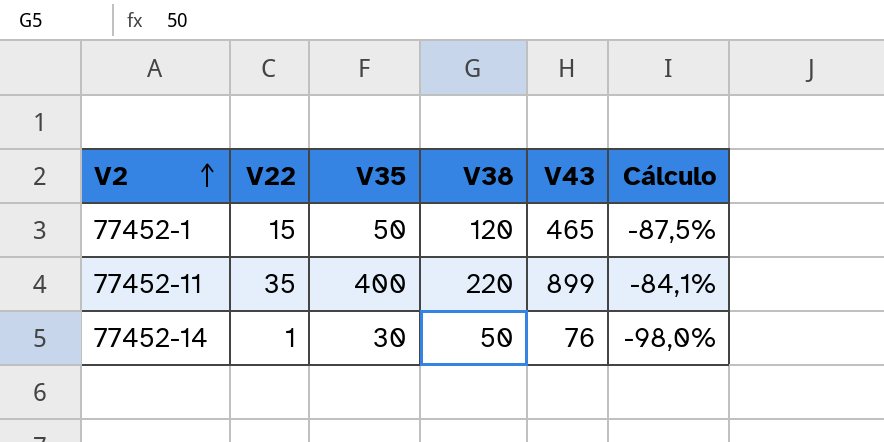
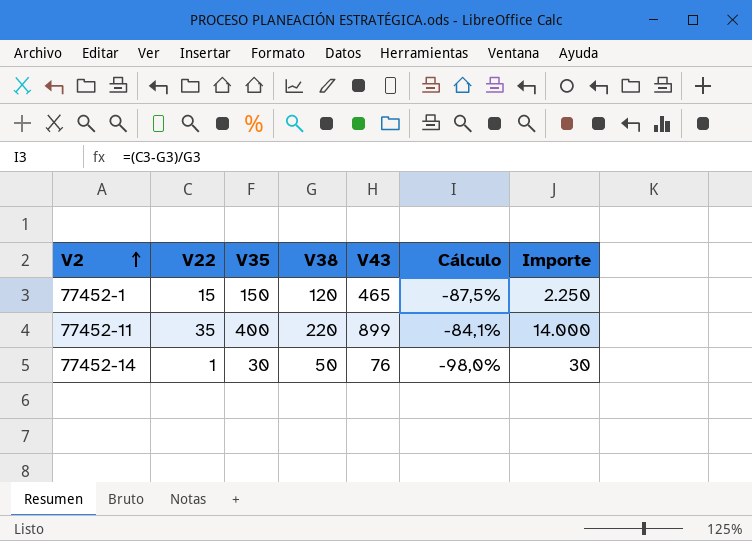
column Importe | formula: none -> [V22] * [V35]
77452-1 | V35: 50 -> 150

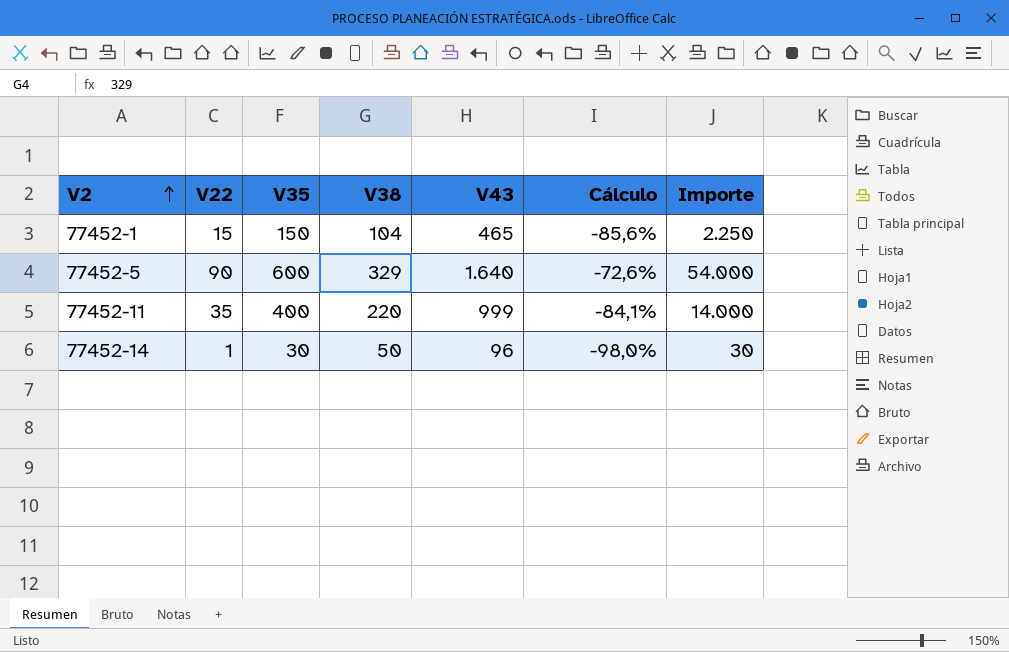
77452-1 | V38: 120 -> 104
77452-1 | Cálculo: -87,5% -> -85,6%
row 77452-5: none -> 90 | 600 | 329 | 1.640 | -72,6% | 54.000
77452-11 | V43: 899 -> 999
77452-14 | V43: 76 -> 96

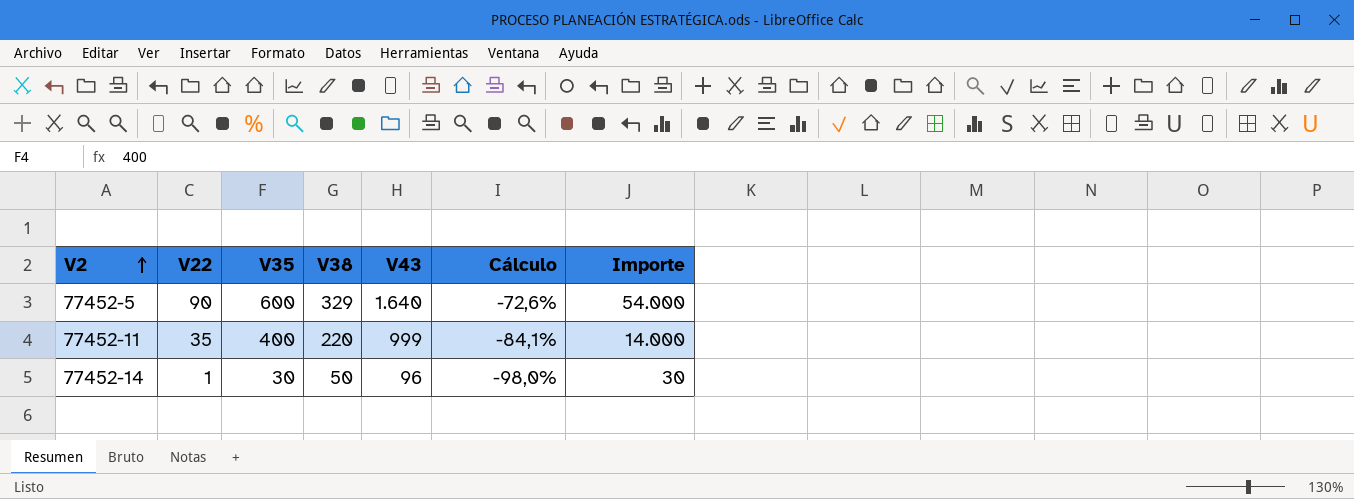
row 77452-1: 15 | 150 | 104 | 465 | -85,6% | 2.250 -> none

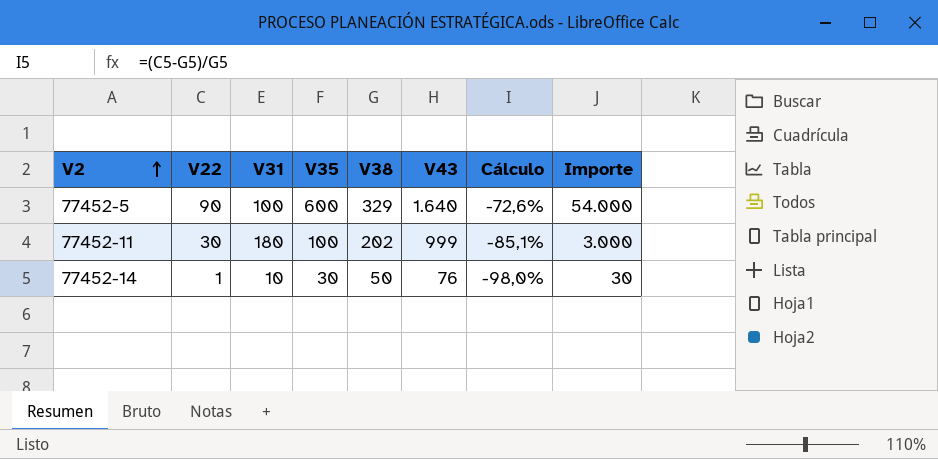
column V31 | position: none -> 3
77452-11 | V22: 35 -> 30
77452-11 | V35: 400 -> 100
77452-11 | V38: 220 -> 202
77452-11 | Cálculo: -84,1% -> -85,1%
77452-11 | Importe: 14.000 -> 3.000
77452-14 | V43: 96 -> 76

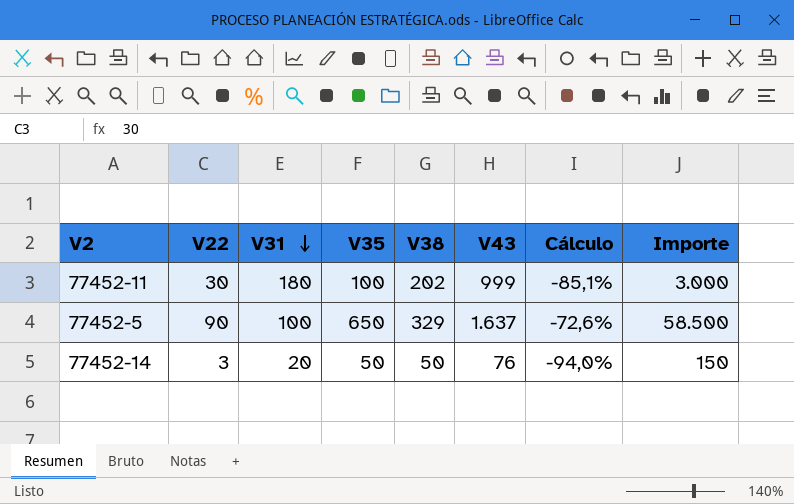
row order: V2 ascending -> V31 descending
77452-5 | V35: 600 -> 650
77452-5 | V43: 1.640 -> 1.637
77452-5 | Importe: 54.000 -> 58.500
77452-14 | V22: 1 -> 3
77452-14 | V31: 10 -> 20
77452-14 | V35: 30 -> 50
77452-14 | Cálculo: -98,0% -> -94,0%
77452-14 | Importe: 30 -> 150

